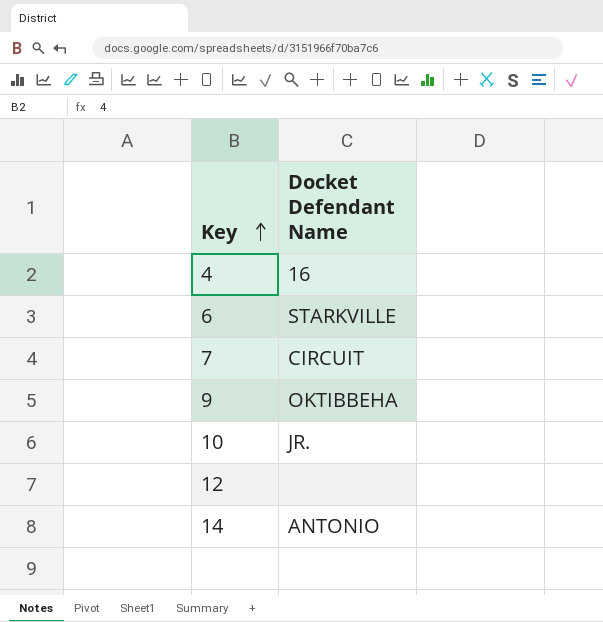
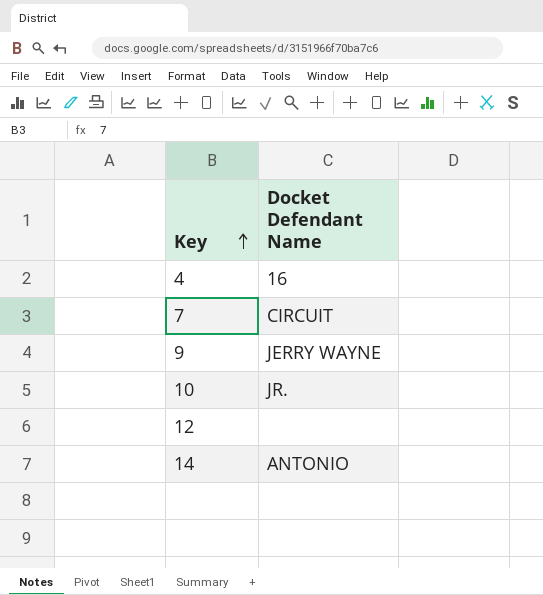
row 6: STARKVILLE -> none
9 | Docket Defendant Name: OKTIBBEHA -> JERRY WAYNE

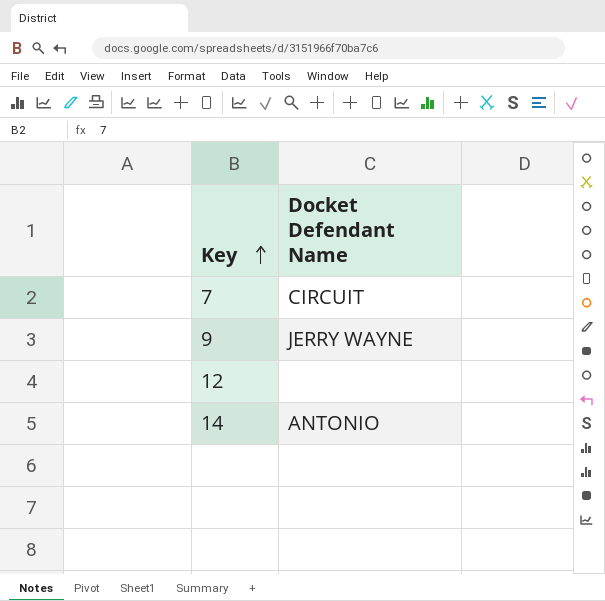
row 4: 16 -> none
row 10: JR. -> none

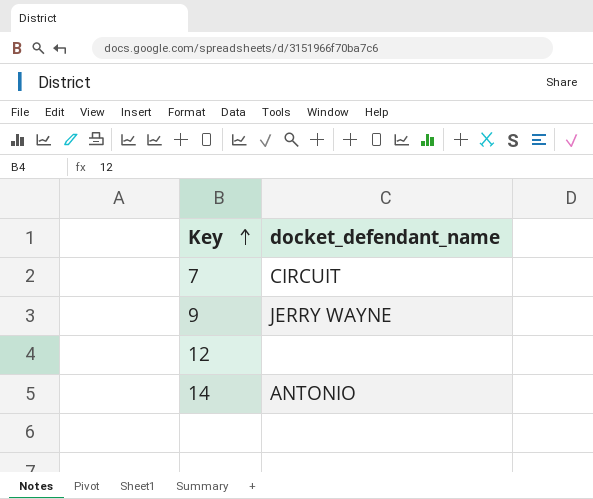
column name: Docket Defendant Name -> docket_defendant_name

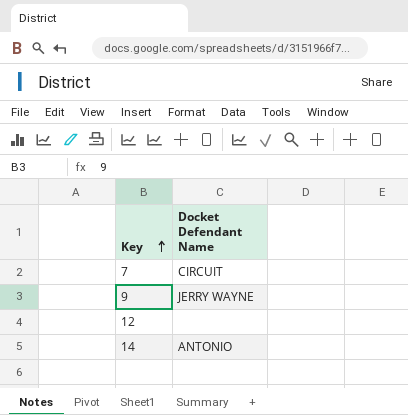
column name: docket_defendant_name -> Docket Defendant Name

